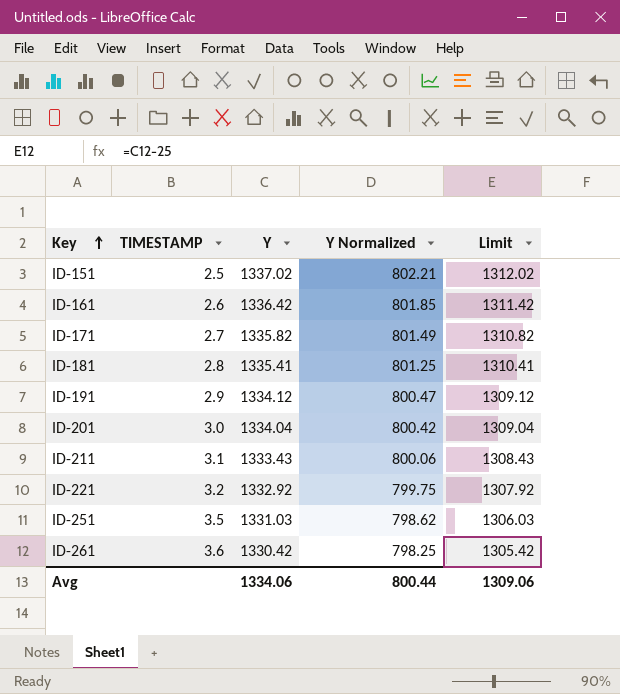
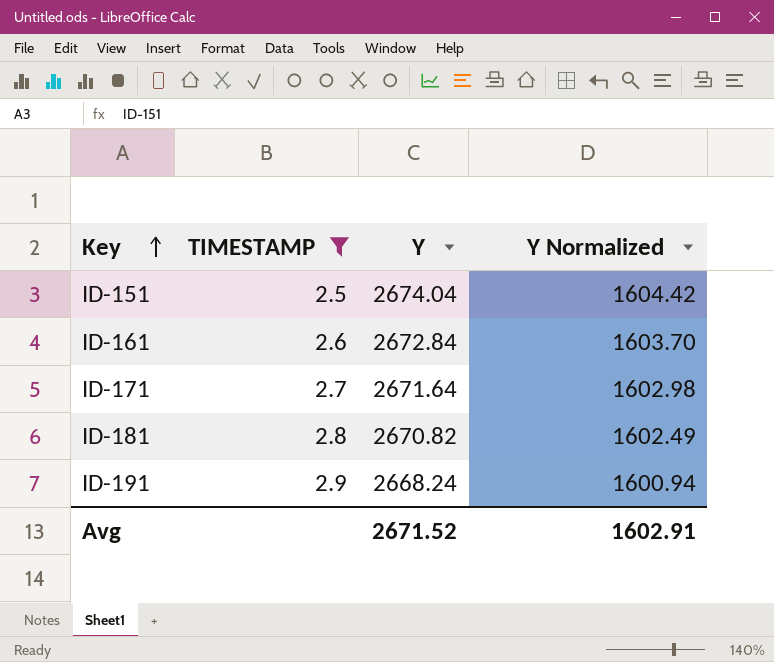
filter: none -> TIMESTAMP <= 2.9
column Limit | formula: [Y] - 25 -> none
ID-151 | Y: 1337.02 -> 2674.04
ID-151 | Y Normalized: 802.21 -> 1604.42
ID-161 | Y: 1336.42 -> 2672.84
ID-161 | Y Normalized: 801.85 -> 1603.70
ID-171 | Y: 1335.82 -> 2671.64
ID-171 | Y Normalized: 801.49 -> 1602.98
ID-181 | Y: 1335.41 -> 2670.82
ID-181 | Y Normalized: 801.25 -> 1602.49
ID-191 | Y: 1334.12 -> 2668.24
ID-191 | Y Normalized: 800.47 -> 1600.94
Avg | Y: 1334.06 -> 2671.52
Avg | Y Normalized: 800.44 -> 1602.91

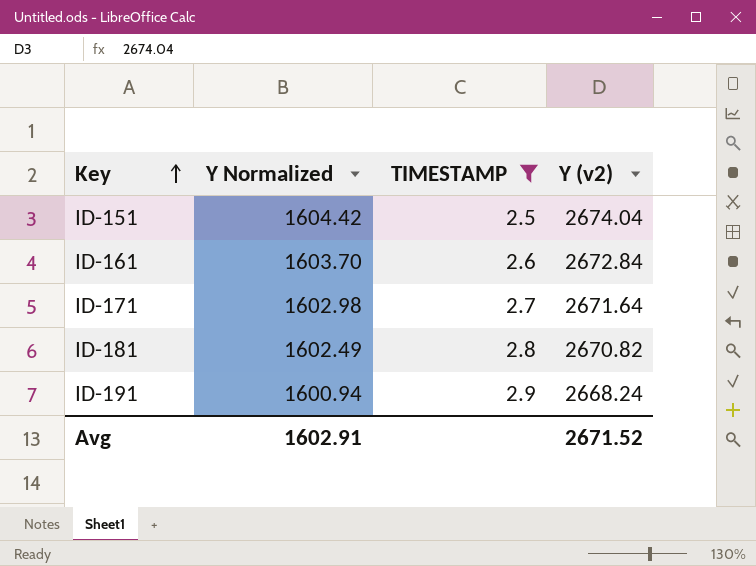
column Y Normalized | position: 4 -> 2
column name: Y -> Y (v2)

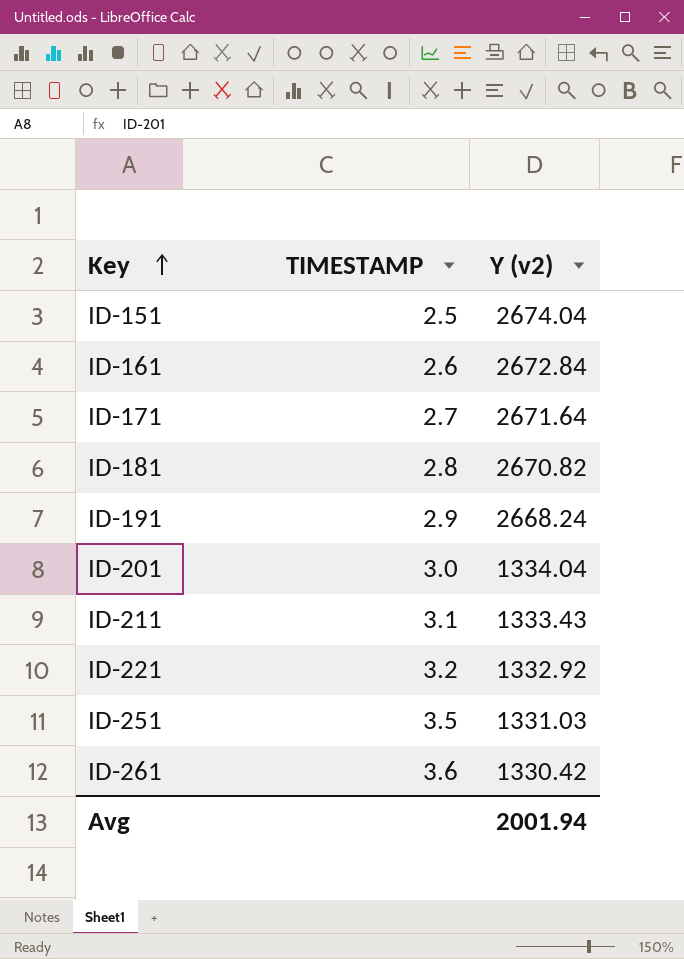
filter: TIMESTAMP <= 2.9 -> none
column Y Normalized | formula: [Y (v2)] * 0.6 -> none
Avg | Y (v2): 2671.52 -> 2001.94

